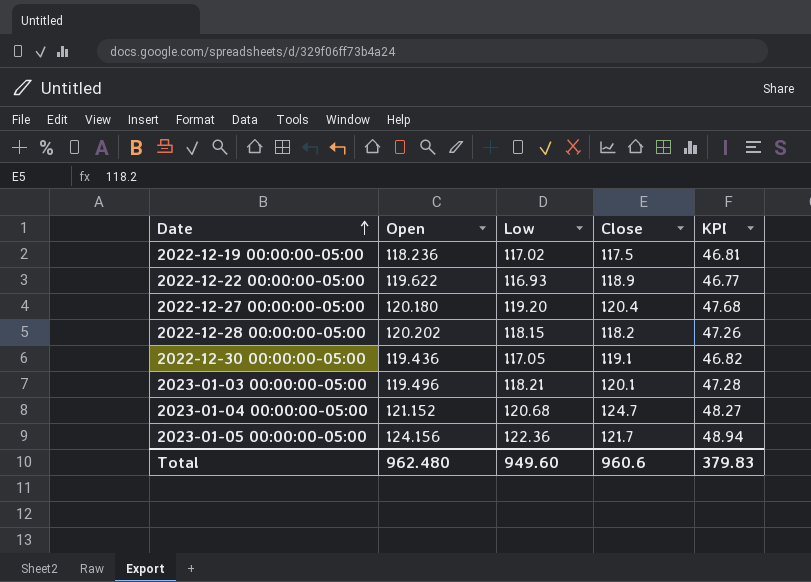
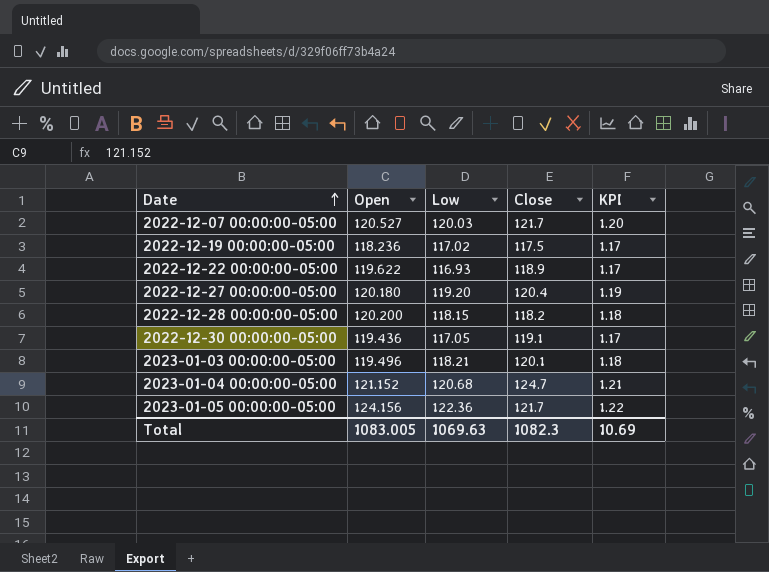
column KPI | formula: [Low] * 0.4 -> [Low] * 0.01
row 2022-12-07 00:00:00-05:00: none -> 120.527 | 120.03 | 121.7 | 1.20
2022-12-28 00:00:00-05:00 | Open: 120.202 -> 120.200
Total | Open: 962.480 -> 1083.005
Total | Low: 949.60 -> 1069.63
Total | Close: 960.6 -> 1082.3
Total | KPI: 379.83 -> 10.69

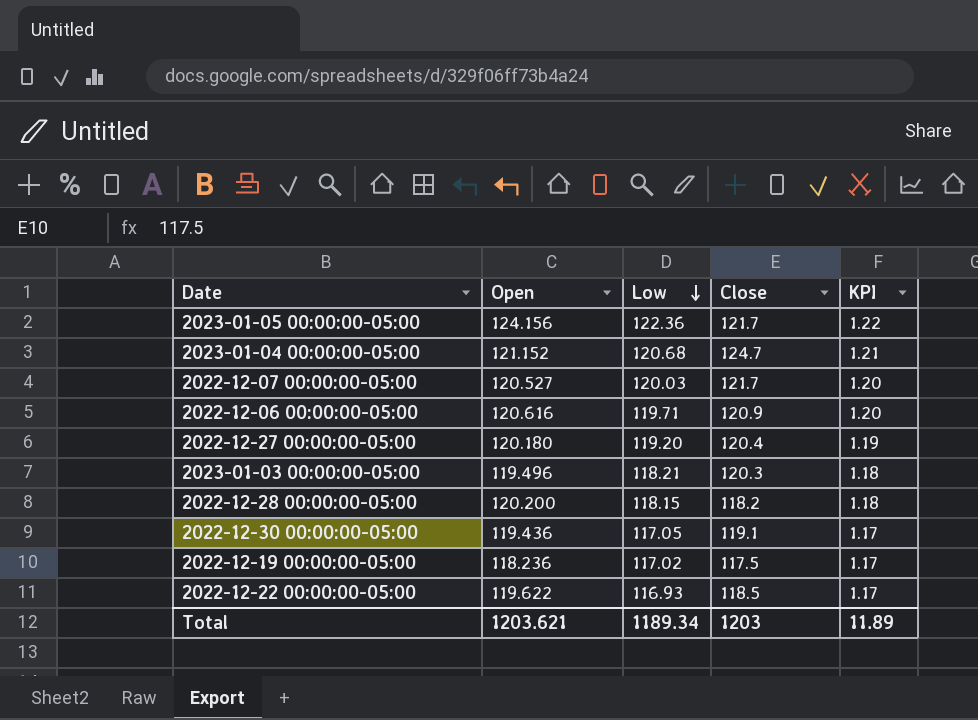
row order: Date ascending -> Low descending
row 2022-12-06 00:00:00-05:00: none -> 120.616 | 119.71 | 120.9 | 1.20
2023-01-03 00:00:00-05:00 | Close: 120.1 -> 120.3
2022-12-22 00:00:00-05:00 | Close: 118.9 -> 118.5
Total | Open: 1083.005 -> 1203.621
Total | Low: 1069.63 -> 1189.34
Total | Close: 1082.3 -> 1203
Total | KPI: 10.69 -> 11.89

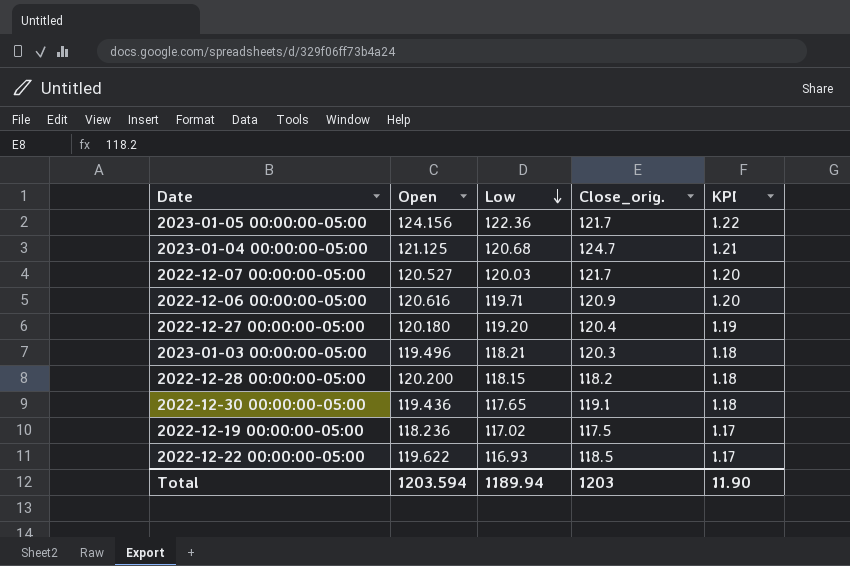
column name: Close -> Close_orig.
2023-01-04 00:00:00-05:00 | Open: 121.152 -> 121.125
2022-12-30 00:00:00-05:00 | Low: 117.05 -> 117.65
2022-12-30 00:00:00-05:00 | KPI: 1.17 -> 1.18
Total | Open: 1203.621 -> 1203.594
Total | Low: 1189.34 -> 1189.94
Total | KPI: 11.89 -> 11.90

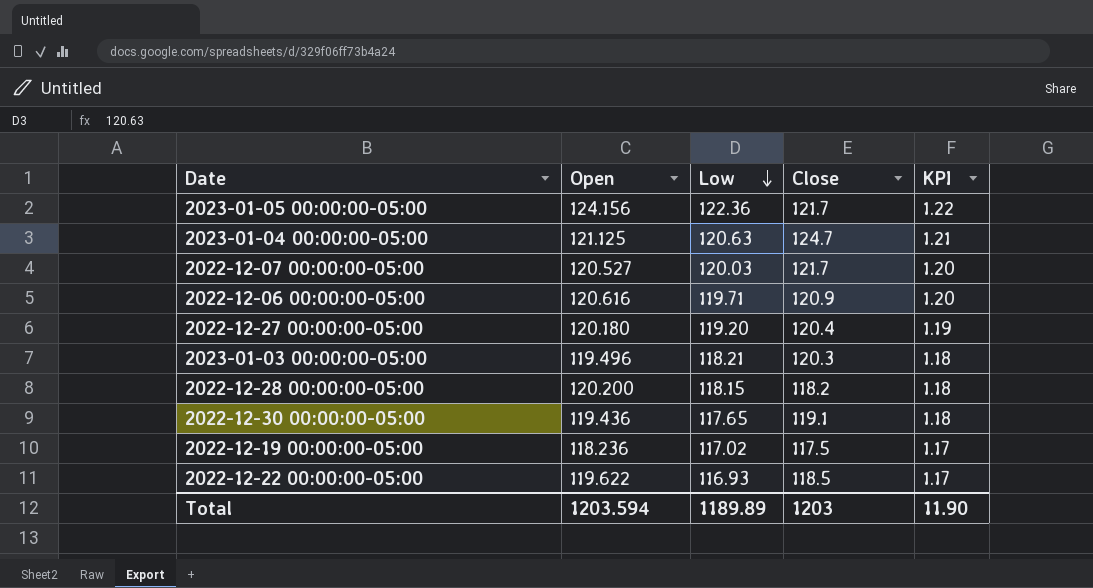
column name: Close_orig. -> Close
2023-01-04 00:00:00-05:00 | Low: 120.68 -> 120.63
Total | Low: 1189.94 -> 1189.89

